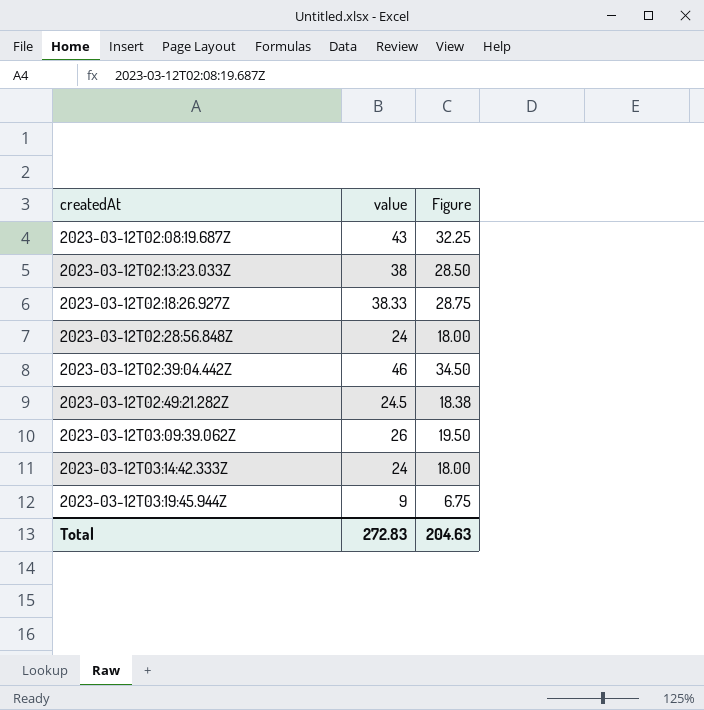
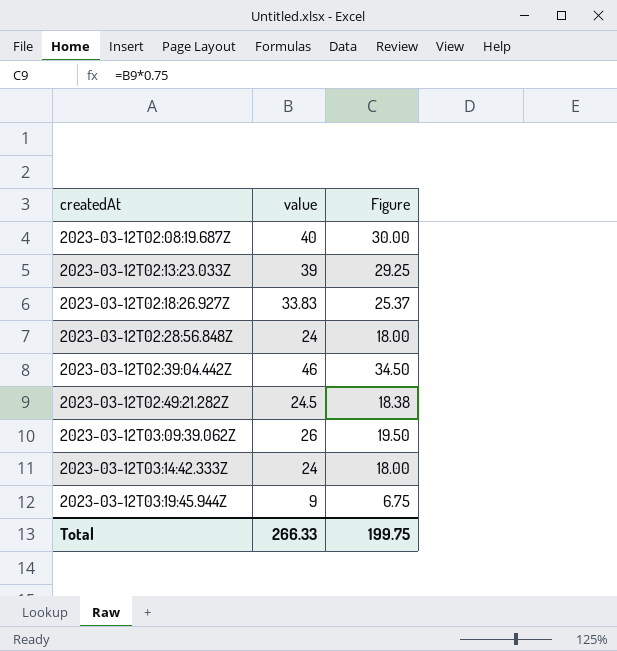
2023-03-12T02:08:19.687Z | value: 43 -> 40
2023-03-12T02:08:19.687Z | Figure: 32.25 -> 30.00
2023-03-12T02:13:23.033Z | value: 38 -> 39
2023-03-12T02:13:23.033Z | Figure: 28.50 -> 29.25
2023-03-12T02:18:26.927Z | value: 38.33 -> 33.83
2023-03-12T02:18:26.927Z | Figure: 28.75 -> 25.37
Total | value: 272.83 -> 266.33
Total | Figure: 204.63 -> 199.75

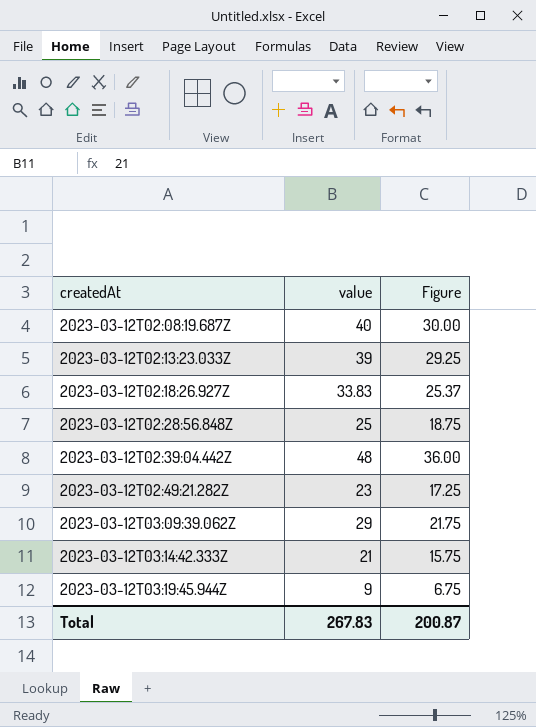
2023-03-12T02:28:56.848Z | value: 24 -> 25
2023-03-12T02:28:56.848Z | Figure: 18.00 -> 18.75
2023-03-12T02:39:04.442Z | value: 46 -> 48
2023-03-12T02:39:04.442Z | Figure: 34.50 -> 36.00
2023-03-12T02:49:21.282Z | value: 24.5 -> 23
2023-03-12T02:49:21.282Z | Figure: 18.38 -> 17.25
2023-03-12T03:09:39.062Z | value: 26 -> 29
2023-03-12T03:09:39.062Z | Figure: 19.50 -> 21.75
2023-03-12T03:14:42.333Z | value: 24 -> 21
2023-03-12T03:14:42.333Z | Figure: 18.00 -> 15.75
Total | value: 266.33 -> 267.83
Total | Figure: 199.75 -> 200.87

